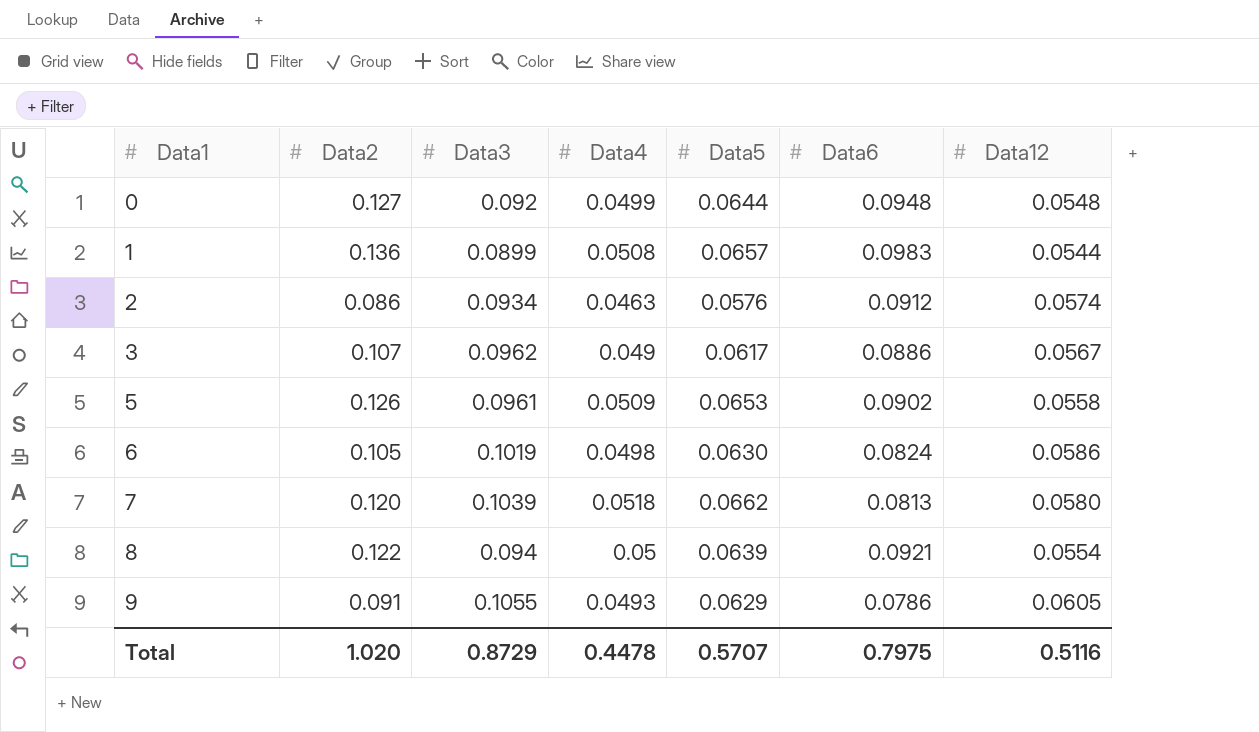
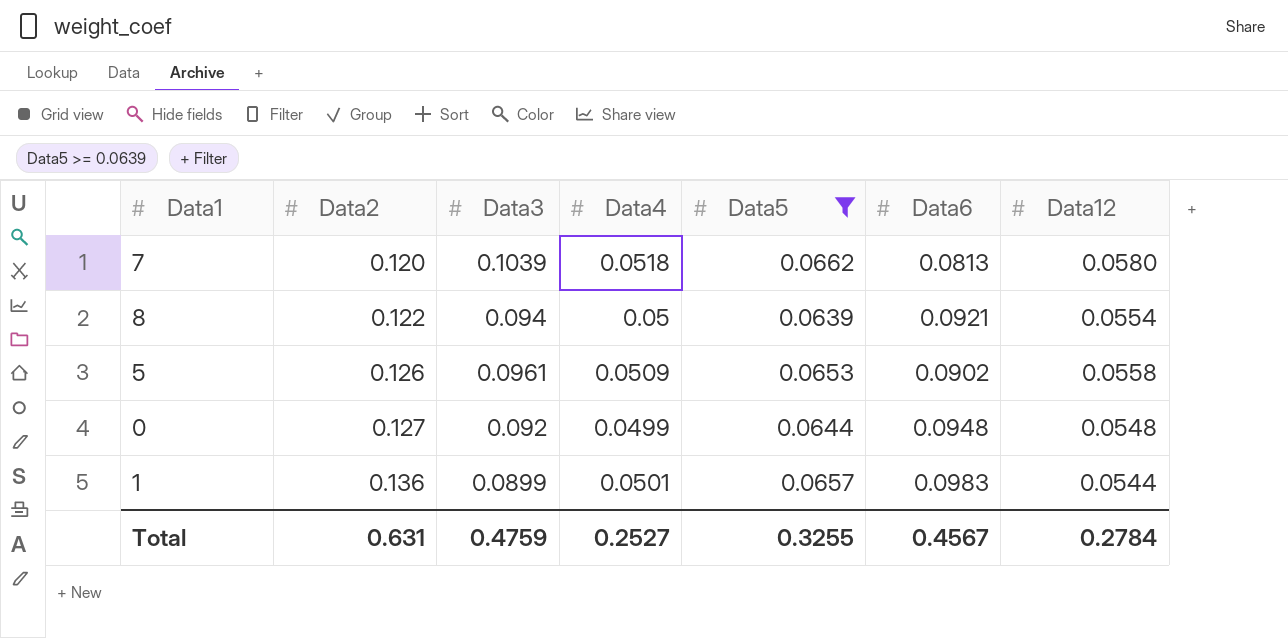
filter: none -> Data5 >= 0.0639
row order: Data1 ascending -> Data2 ascending
1 | Data4: 0.0508 -> 0.0501
Total | Data2: 1.020 -> 0.631
Total | Data3: 0.8729 -> 0.4759
Total | Data4: 0.4478 -> 0.2527
Total | Data5: 0.5707 -> 0.3255
Total | Data6: 0.7975 -> 0.4567
Total | Data12: 0.5116 -> 0.2784

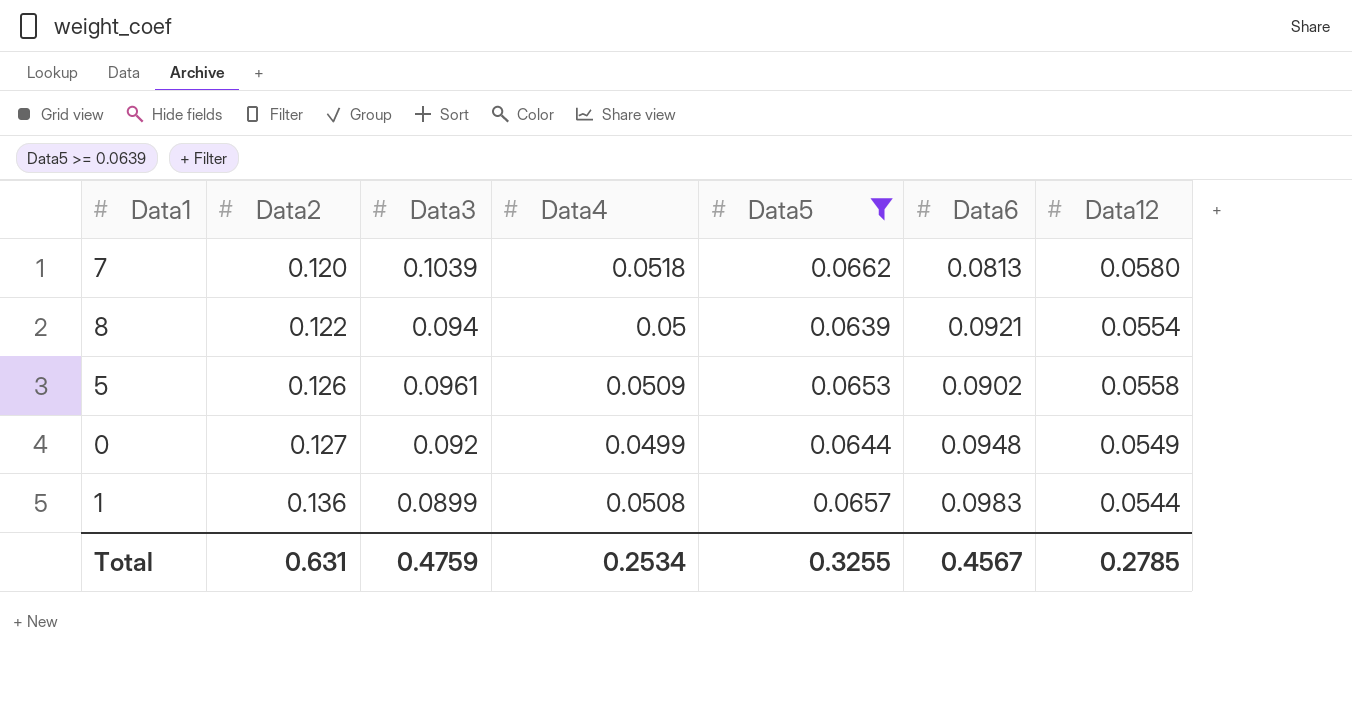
0 | Data12: 0.0548 -> 0.0549
1 | Data4: 0.0501 -> 0.0508
Total | Data4: 0.2527 -> 0.2534
Total | Data12: 0.2784 -> 0.2785

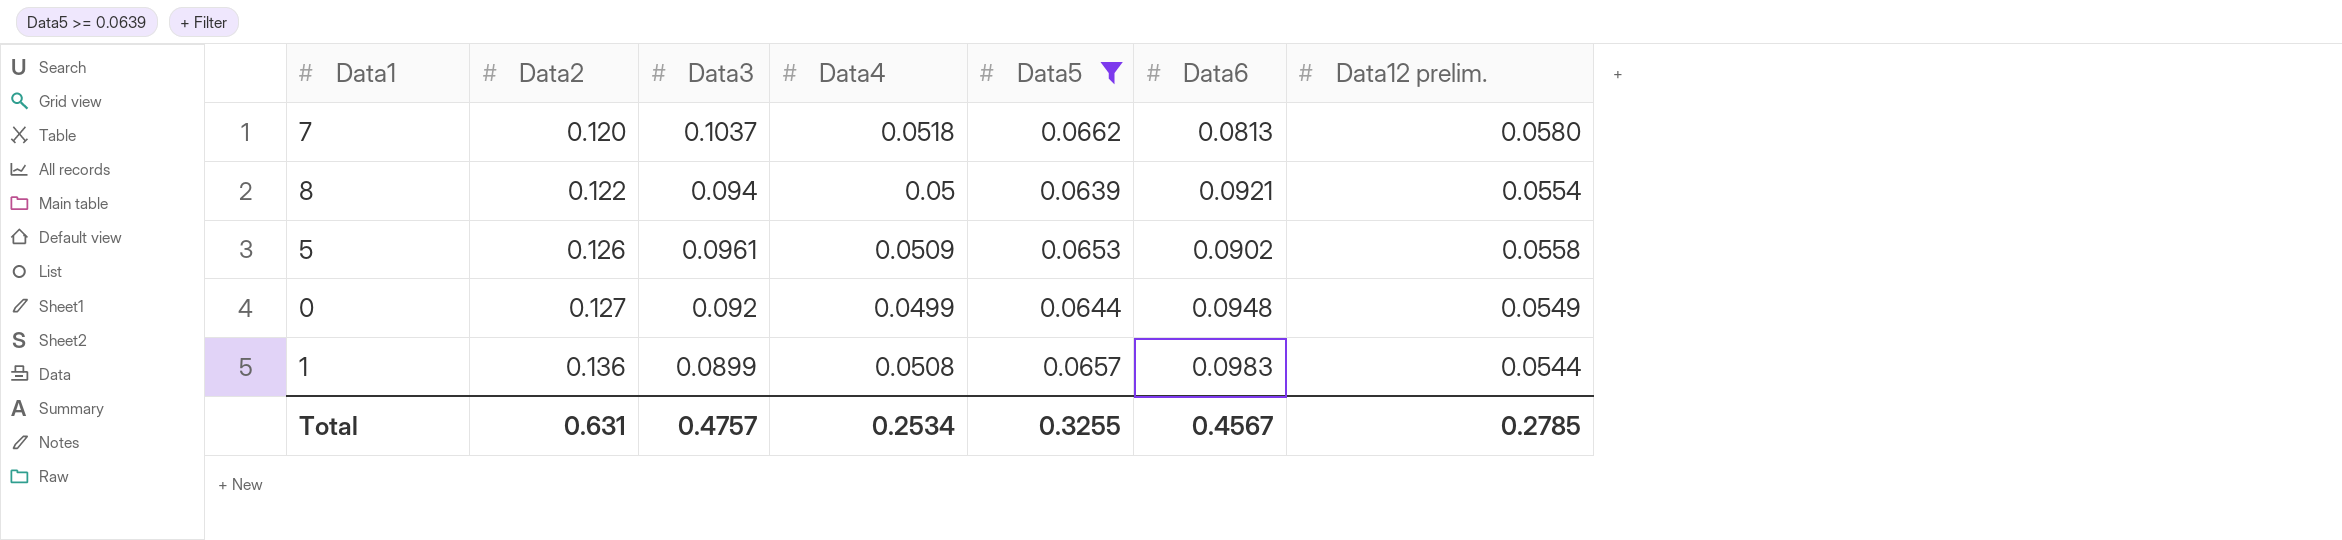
column name: Data12 -> Data12 prelim.
7 | Data3: 0.1039 -> 0.1037
Total | Data3: 0.4759 -> 0.4757

